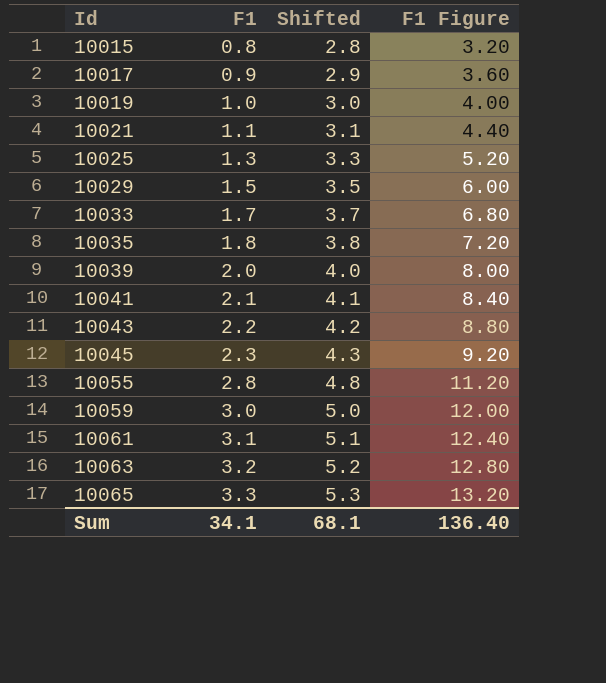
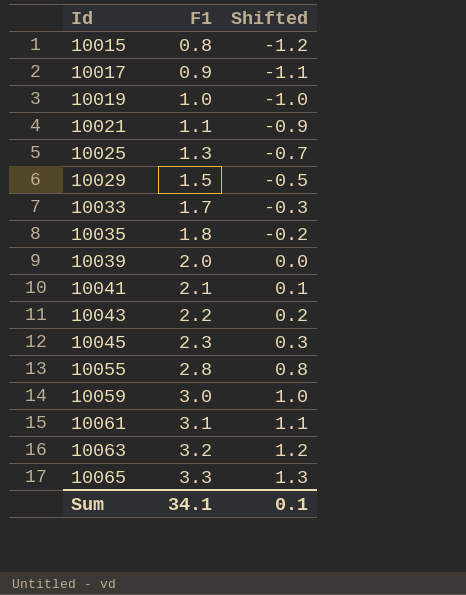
column F1 Figure | formula: [F1] * 4 -> none
column Shifted | formula: [F1] + 2 -> [F1] - 2
Sum | Shifted: 68.1 -> 0.1

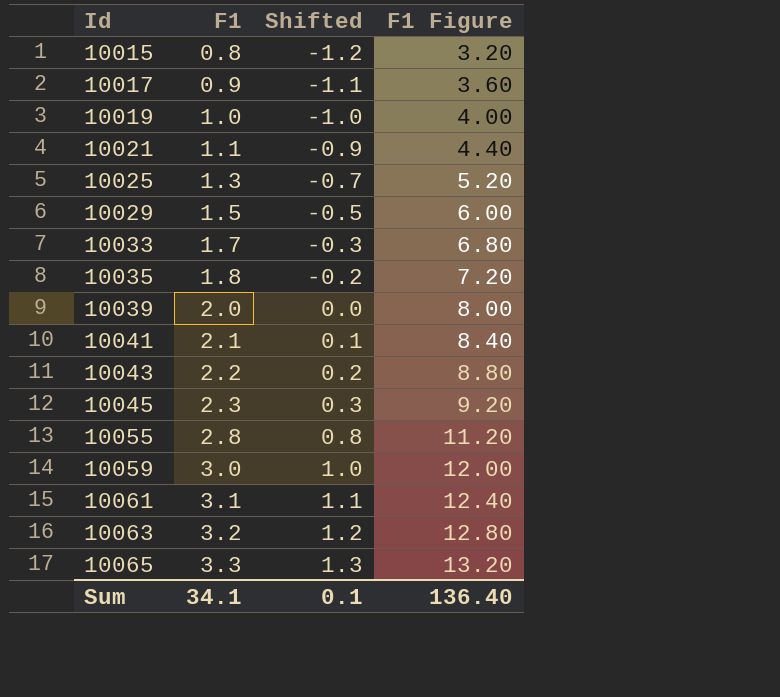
column F1 Figure | formula: none -> [F1] * 4

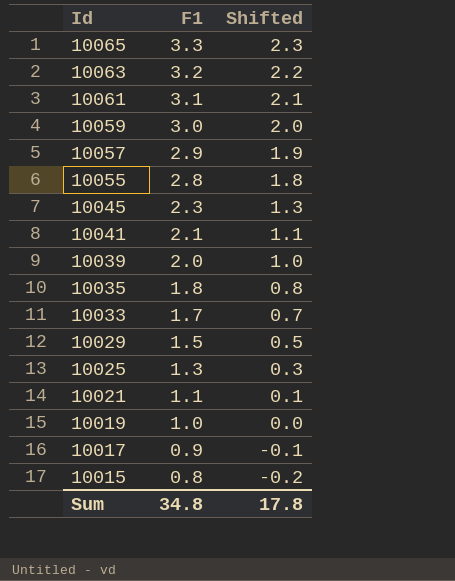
row order: Id ascending -> Id descending
column F1 Figure | formula: [F1] * 4 -> none
column Shifted | formula: [F1] - 2 -> [F1] - 1
row 10043: 2.2 | 0.2 | 8.80 -> none
row 10057: none -> 2.9 | 1.9
Sum | F1: 34.1 -> 34.8
Sum | Shifted: 0.1 -> 17.8

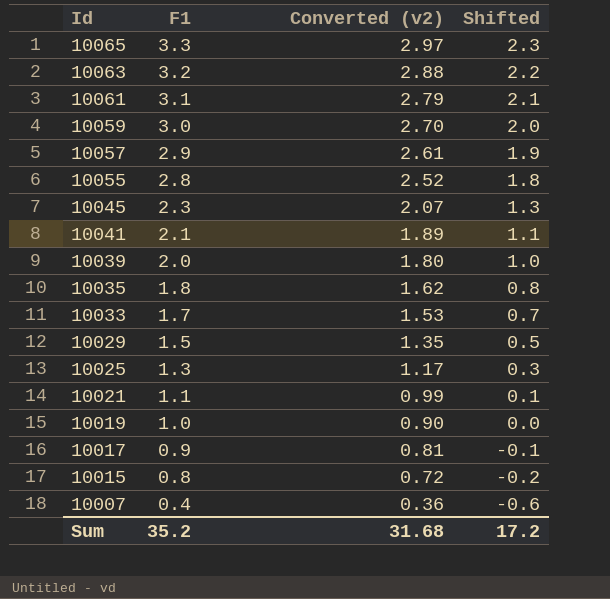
column Converted (v2) | formula: none -> [F1] * 0.9
row 10007: none -> 0.4 | 0.36 | -0.6
Sum | F1: 34.8 -> 35.2
Sum | Shifted: 17.8 -> 17.2

